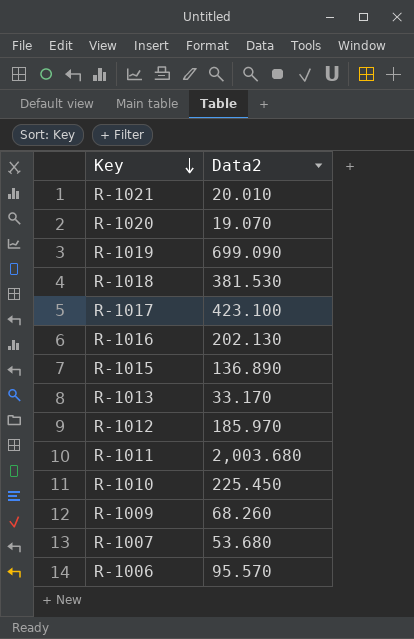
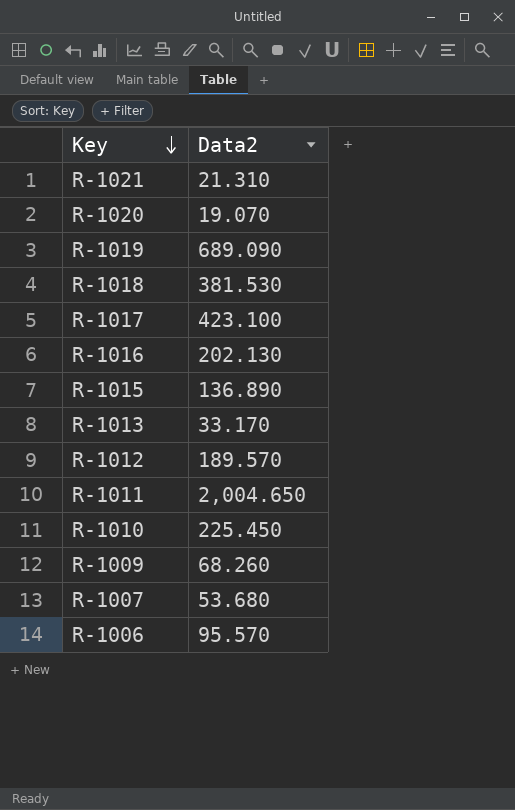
R-1021 | Data2: 20.010 -> 21.310
R-1019 | Data2: 699.090 -> 689.090
R-1012 | Data2: 185.970 -> 189.570
R-1011 | Data2: 2,003.680 -> 2,004.650

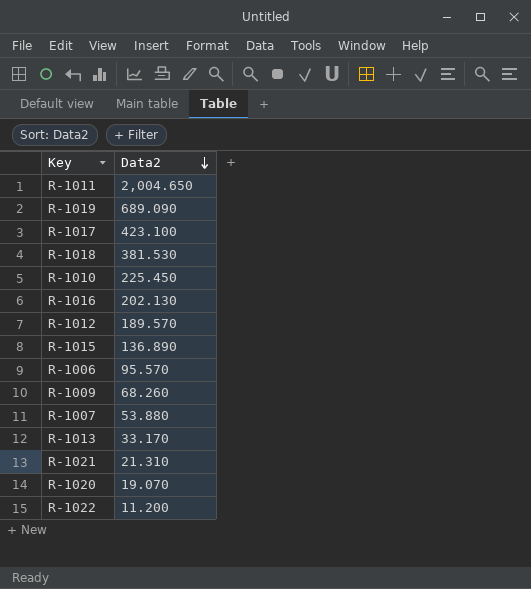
row order: Key descending -> Data2 descending
R-1007 | Data2: 53.680 -> 53.880
row R-1022: none -> 11.200

